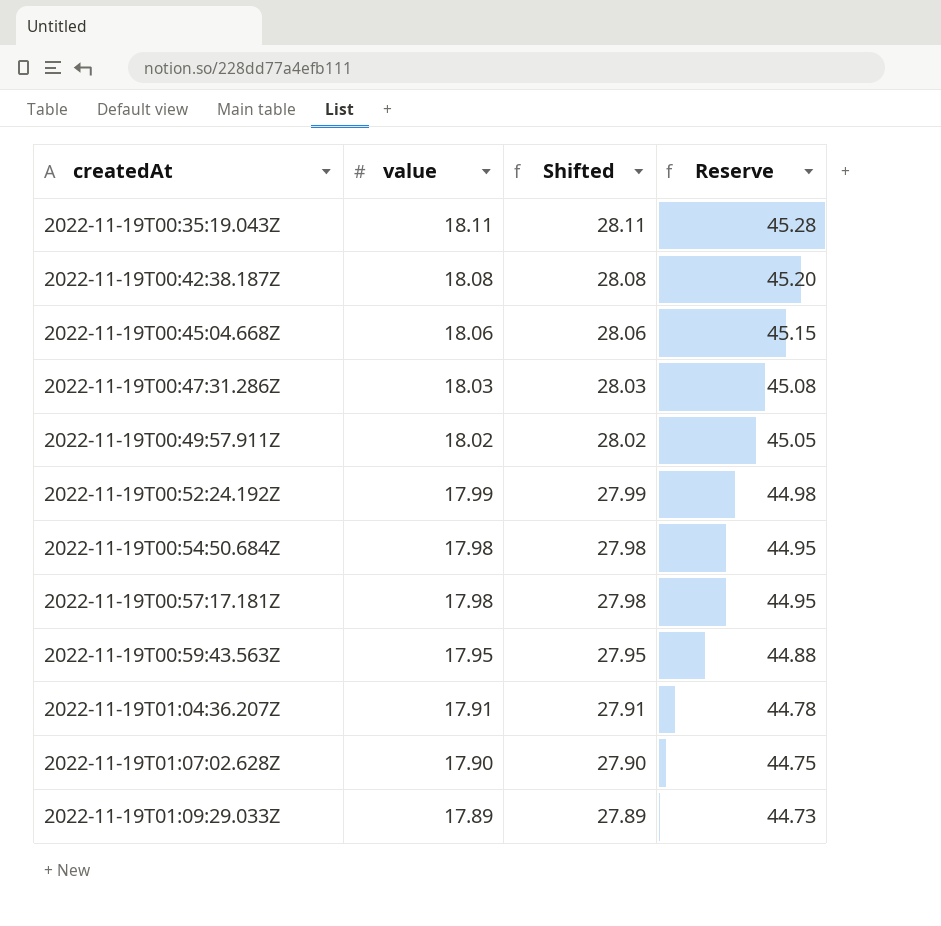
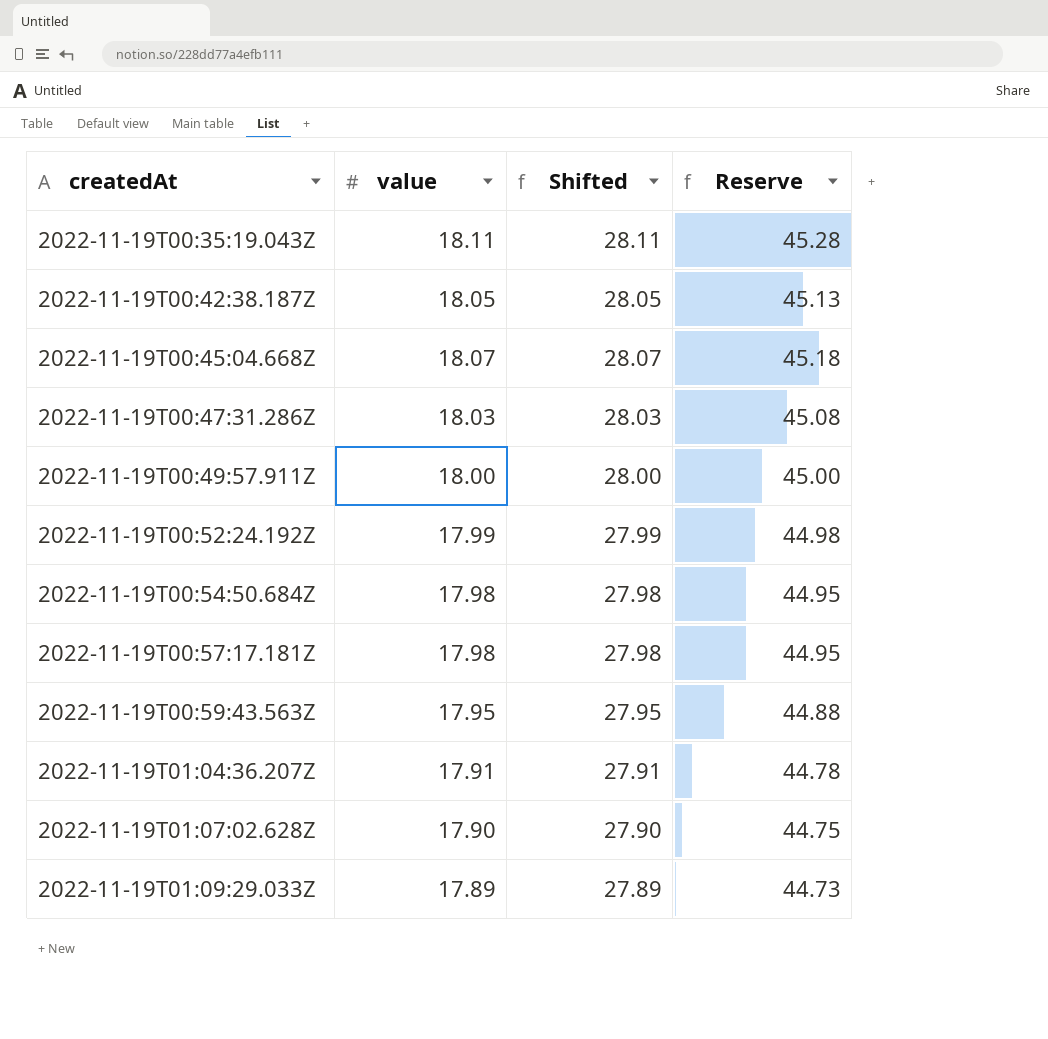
2022-11-19T00:42:38.187Z | value: 18.08 -> 18.05
2022-11-19T00:42:38.187Z | Shifted: 28.08 -> 28.05
2022-11-19T00:42:38.187Z | Reserve: 45.20 -> 45.13
2022-11-19T00:45:04.668Z | value: 18.06 -> 18.07
2022-11-19T00:45:04.668Z | Shifted: 28.06 -> 28.07
2022-11-19T00:45:04.668Z | Reserve: 45.15 -> 45.18
2022-11-19T00:49:57.911Z | value: 18.02 -> 18.00
2022-11-19T00:49:57.911Z | Shifted: 28.02 -> 28.00
2022-11-19T00:49:57.911Z | Reserve: 45.05 -> 45.00

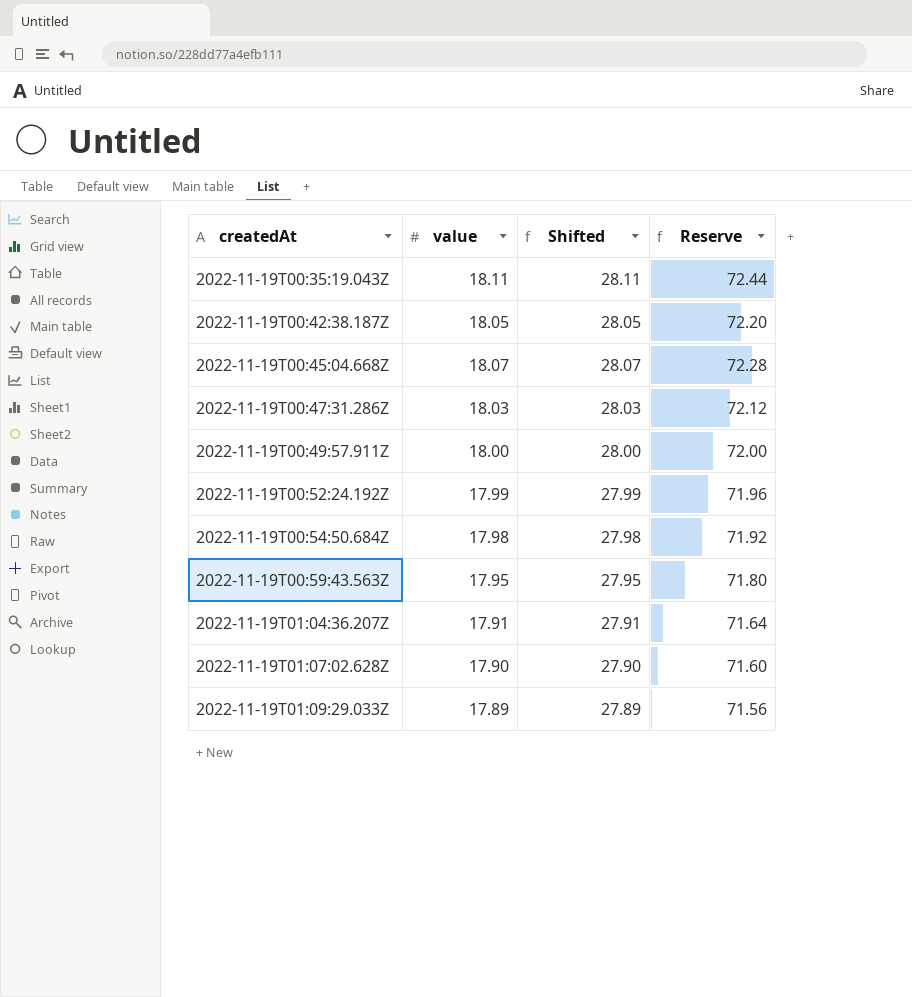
column Reserve | formula: [value] * 2.5 -> [value] * 4
row 2022-11-19T00:57:17.181Z: 17.98 | 27.98 | 44.95 -> none

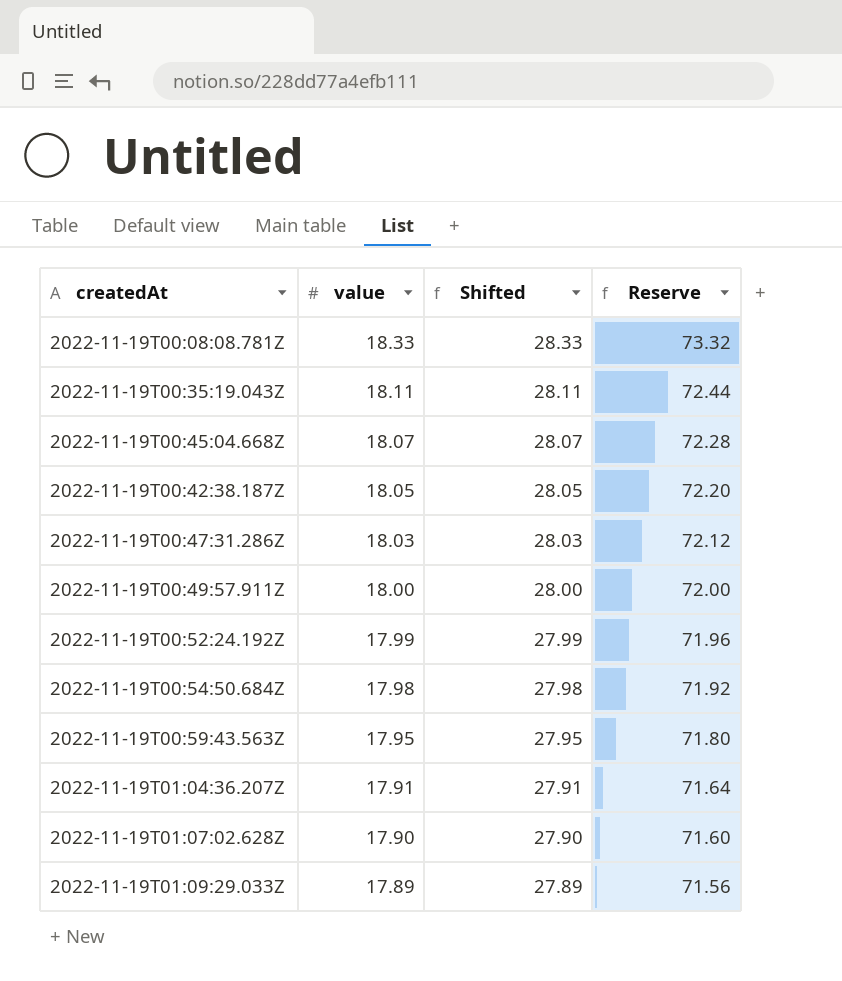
row order: createdAt ascending -> value descending
row 2022-11-19T00:08:08.781Z: none -> 18.33 | 28.33 | 73.32

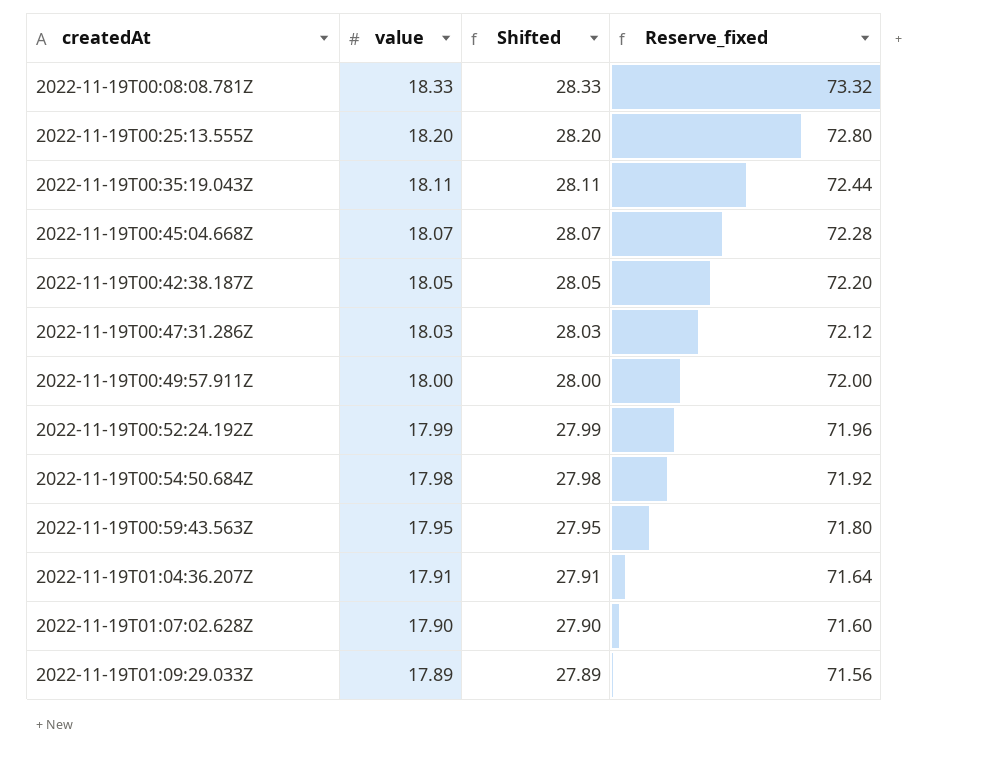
column name: Reserve -> Reserve_fixed
row 2022-11-19T00:25:13.555Z: none -> 18.20 | 28.20 | 72.80

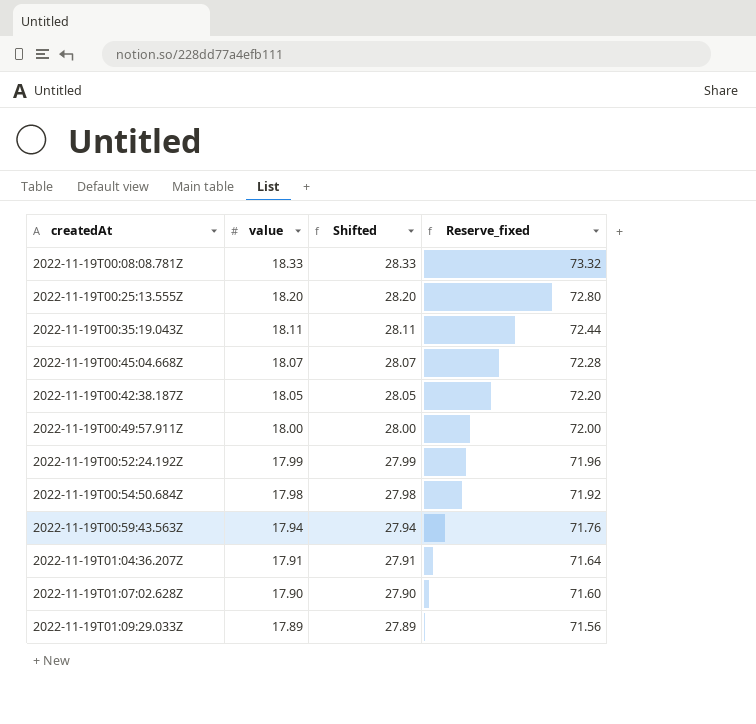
row 2022-11-19T00:47:31.286Z: 18.03 | 28.03 | 72.12 -> none
2022-11-19T00:59:43.563Z | value: 17.95 -> 17.94
2022-11-19T00:59:43.563Z | Shifted: 27.95 -> 27.94
2022-11-19T00:59:43.563Z | Reserve_fixed: 71.80 -> 71.76

